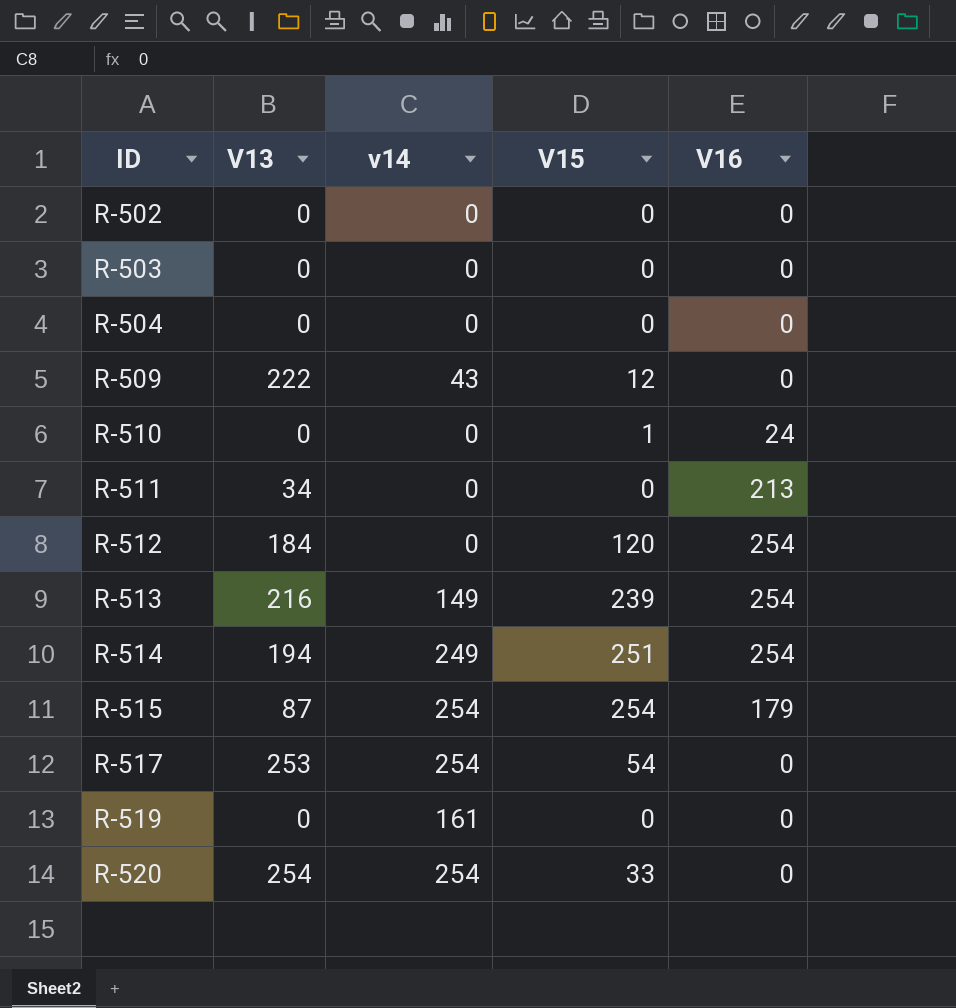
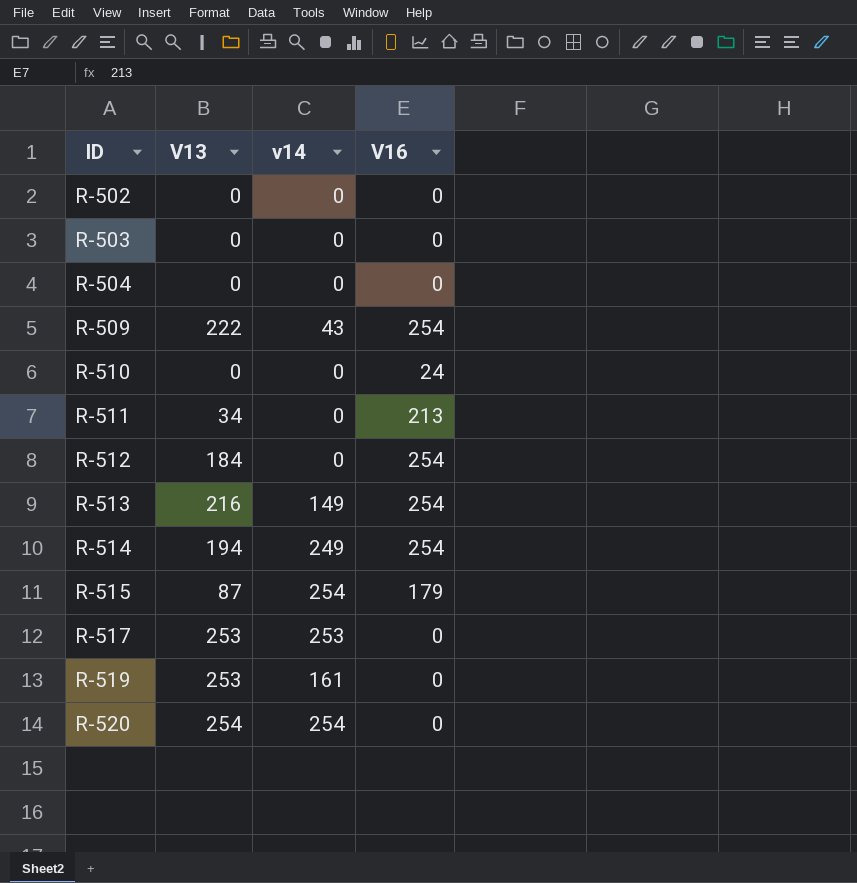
column V15 | position: 4 -> none
R-509 | V16: 0 -> 254
R-517 | v14: 254 -> 253
R-519 | V13: 0 -> 253

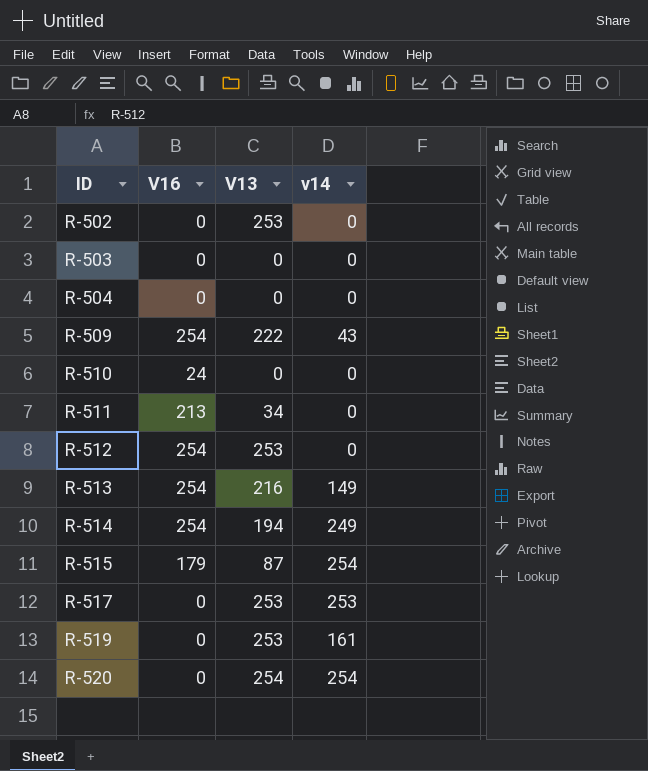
column V16 | position: 4 -> 2
R-502 | V13: 0 -> 253
R-512 | V13: 184 -> 253

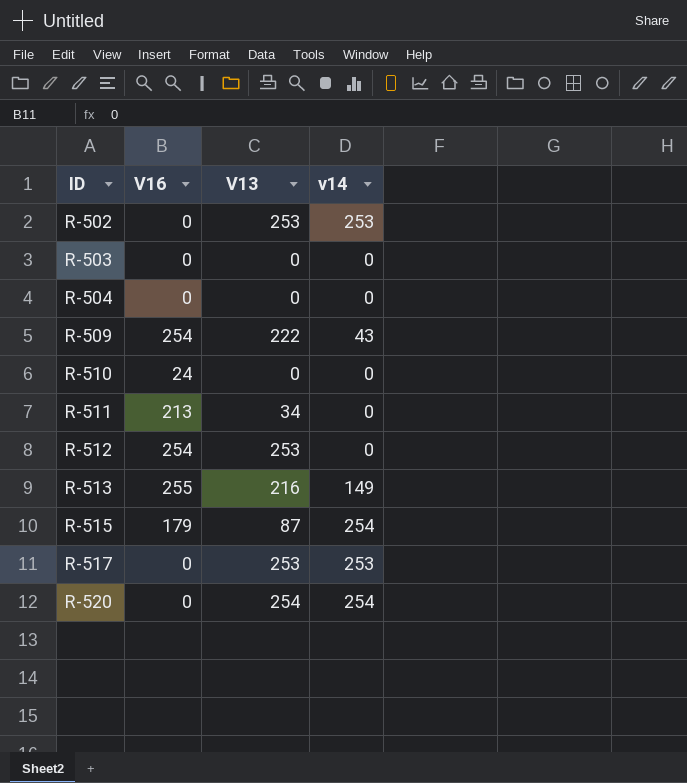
row R-514: 254 | 194 | 249 -> none
row R-519: 0 | 253 | 161 -> none
R-502 | v14: 0 -> 253
R-513 | V16: 254 -> 255

